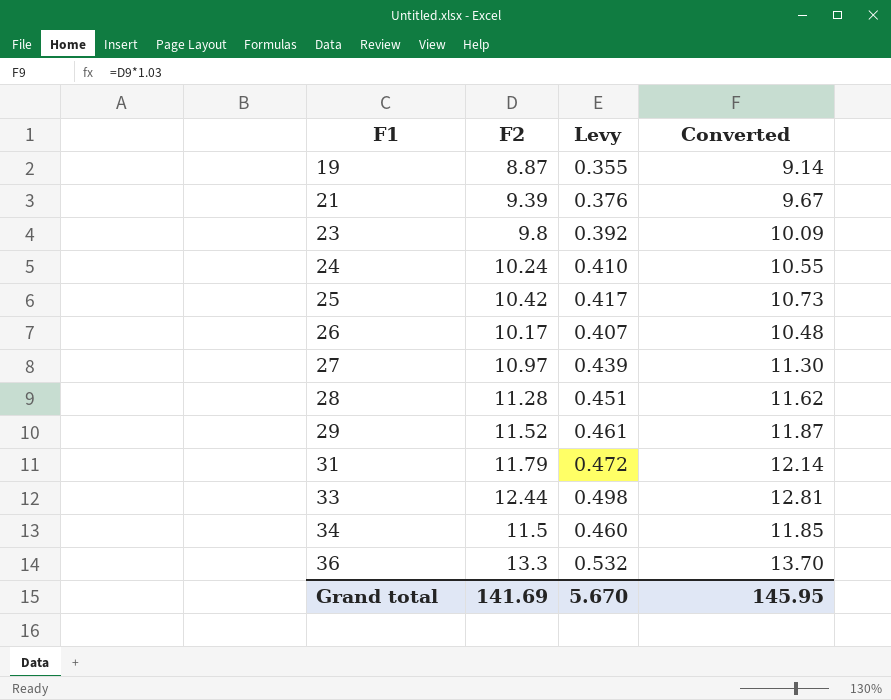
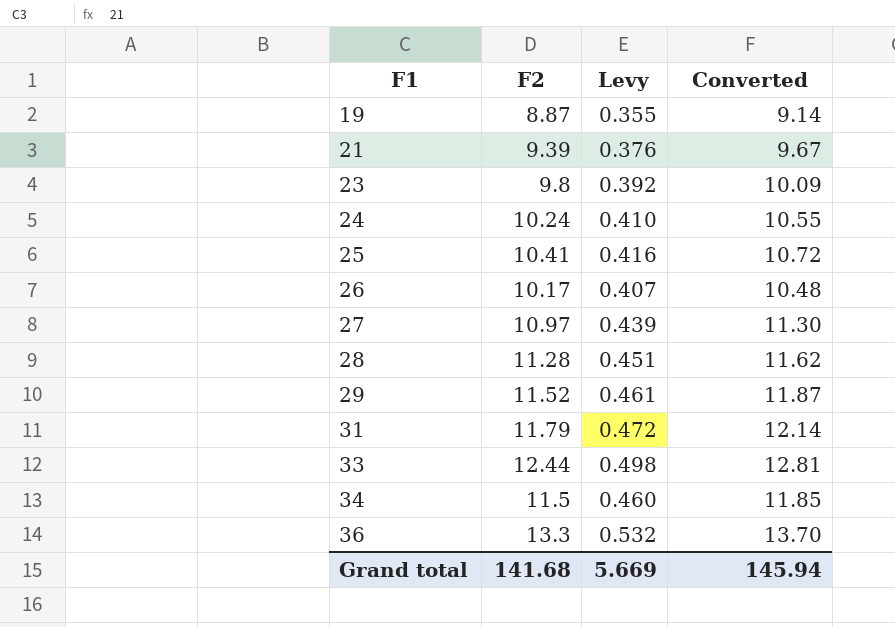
25 | F2: 10.42 -> 10.41
25 | Levy: 0.417 -> 0.416
25 | Converted: 10.73 -> 10.72
Grand total | F2: 141.69 -> 141.68
Grand total | Levy: 5.670 -> 5.669
Grand total | Converted: 145.95 -> 145.94

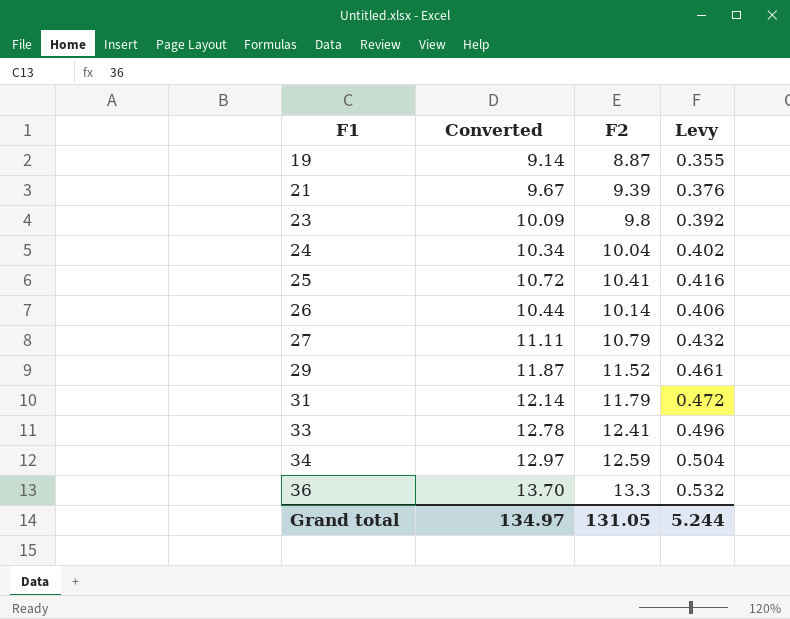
column Converted | position: 4 -> 2
row 28: 11.28 | 0.451 | 11.62 -> none
24 | Converted: 10.55 -> 10.34
24 | F2: 10.24 -> 10.04
24 | Levy: 0.410 -> 0.402
26 | Converted: 10.48 -> 10.44
26 | F2: 10.17 -> 10.14
26 | Levy: 0.407 -> 0.406
27 | Converted: 11.30 -> 11.11
27 | F2: 10.97 -> 10.79
27 | Levy: 0.439 -> 0.432
33 | Converted: 12.81 -> 12.78
33 | F2: 12.44 -> 12.41
33 | Levy: 0.498 -> 0.496
34 | Converted: 11.85 -> 12.97
34 | F2: 11.5 -> 12.59
34 | Levy: 0.460 -> 0.504
Grand total | Converted: 145.94 -> 134.97
Grand total | F2: 141.68 -> 131.05
Grand total | Levy: 5.669 -> 5.244

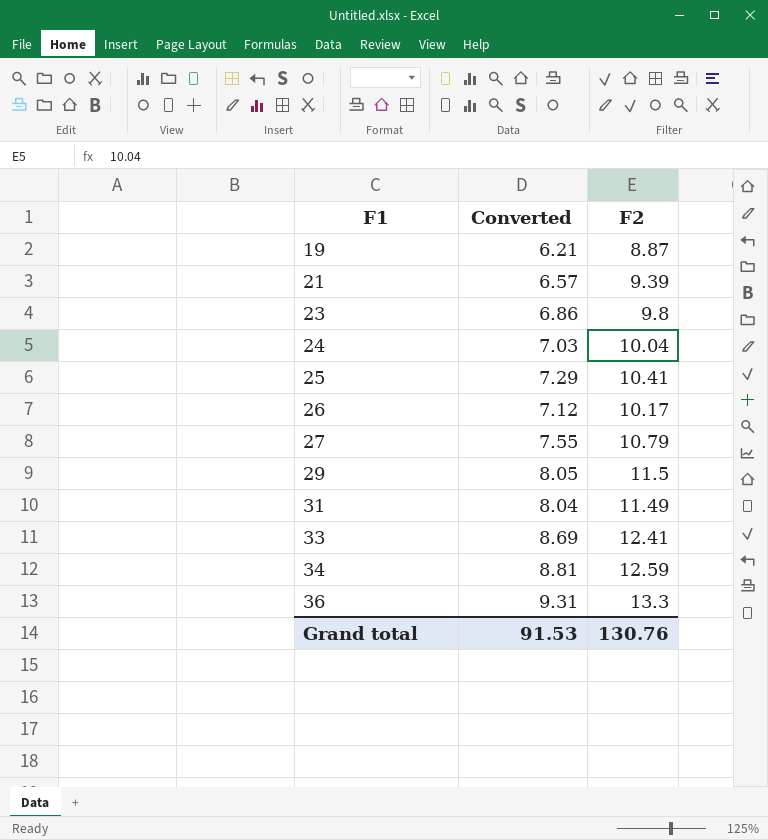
column Levy | formula: [F2] * 0.04 -> none
column Converted | formula: [F2] * 1.03 -> [F2] * 0.7
26 | F2: 10.14 -> 10.17
29 | F2: 11.52 -> 11.5
31 | F2: 11.79 -> 11.49
Grand total | Converted: 134.97 -> 91.53
Grand total | F2: 131.05 -> 130.76

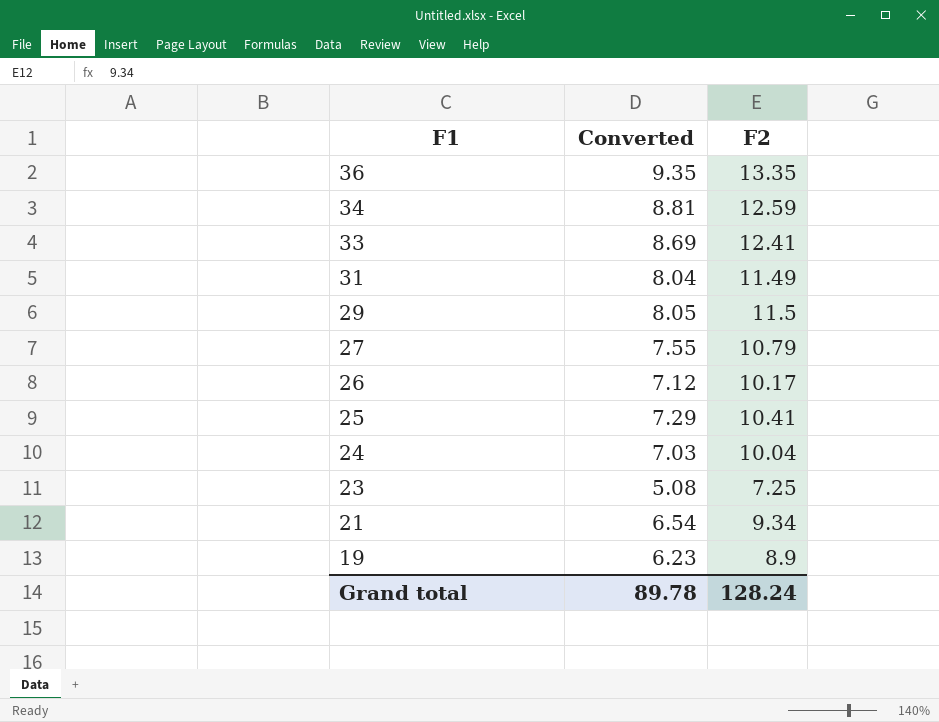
row order: F1 ascending -> F1 descending
36 | Converted: 9.31 -> 9.35
36 | F2: 13.3 -> 13.35
23 | Converted: 6.86 -> 5.08
23 | F2: 9.8 -> 7.25
21 | Converted: 6.57 -> 6.54
21 | F2: 9.39 -> 9.34
19 | Converted: 6.21 -> 6.23
19 | F2: 8.87 -> 8.9
Grand total | Converted: 91.53 -> 89.78
Grand total | F2: 130.76 -> 128.24

